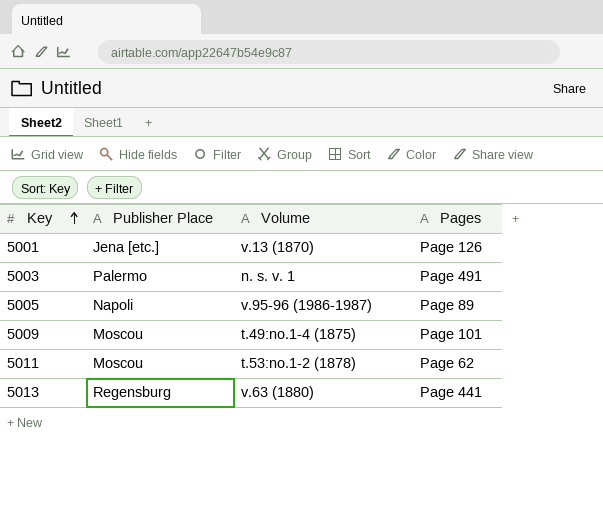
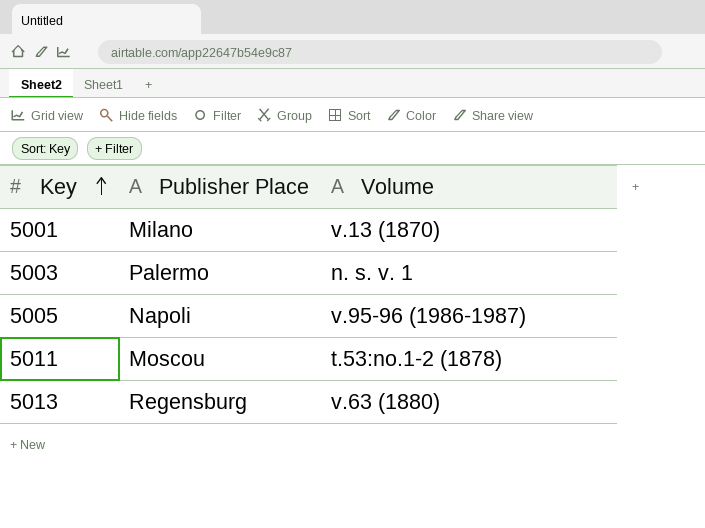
column Pages | position: 4 -> none
row 5009: Moscou | t.49:no.1-4 (1875) | Page 101 -> none
5001 | Publisher Place: Jena [etc.] -> Milano

